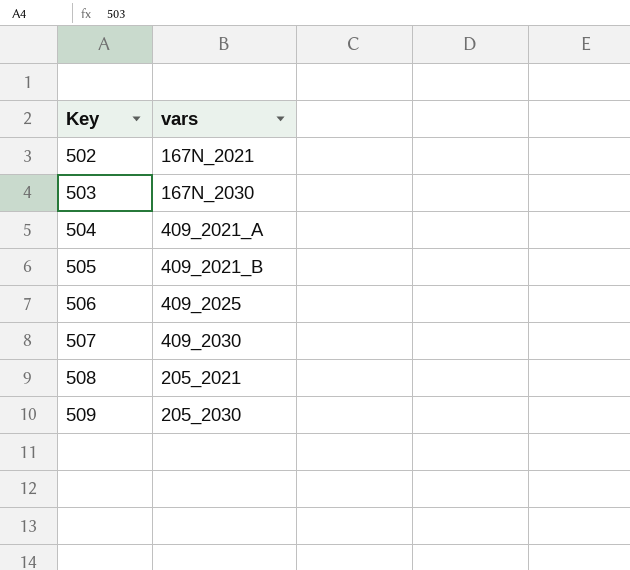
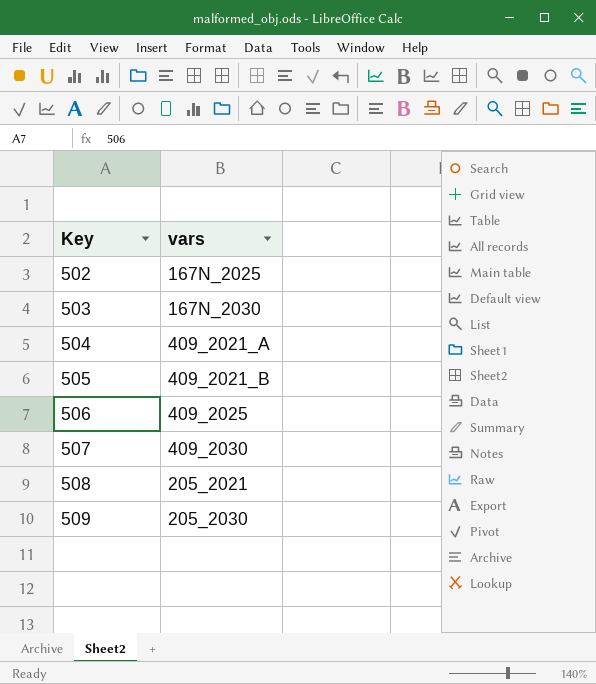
502 | vars: 167N_2021 -> 167N_2025

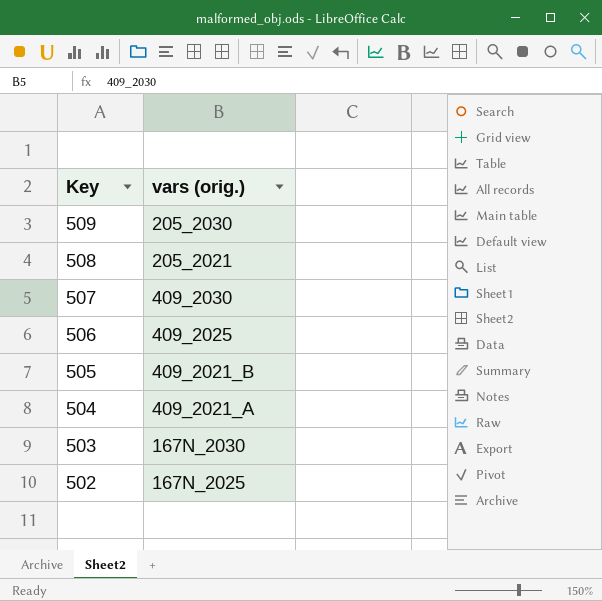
row order: Key ascending -> Key descending
column name: vars -> vars (orig.)

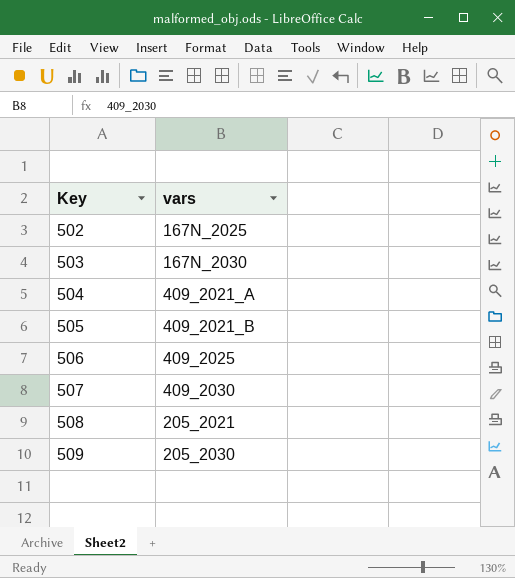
row order: Key descending -> Key ascending
column name: vars (orig.) -> vars

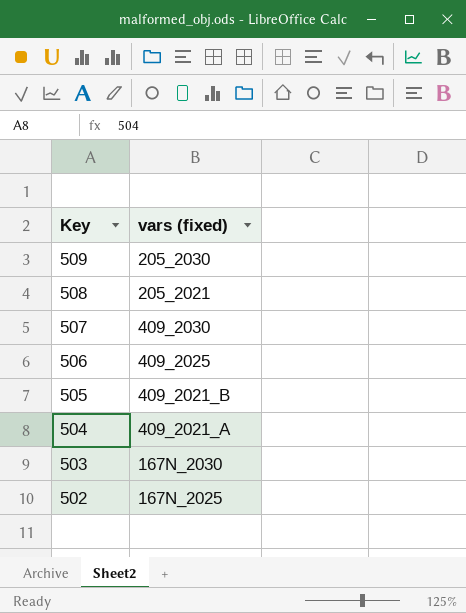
row order: Key ascending -> Key descending
column name: vars -> vars (fixed)

